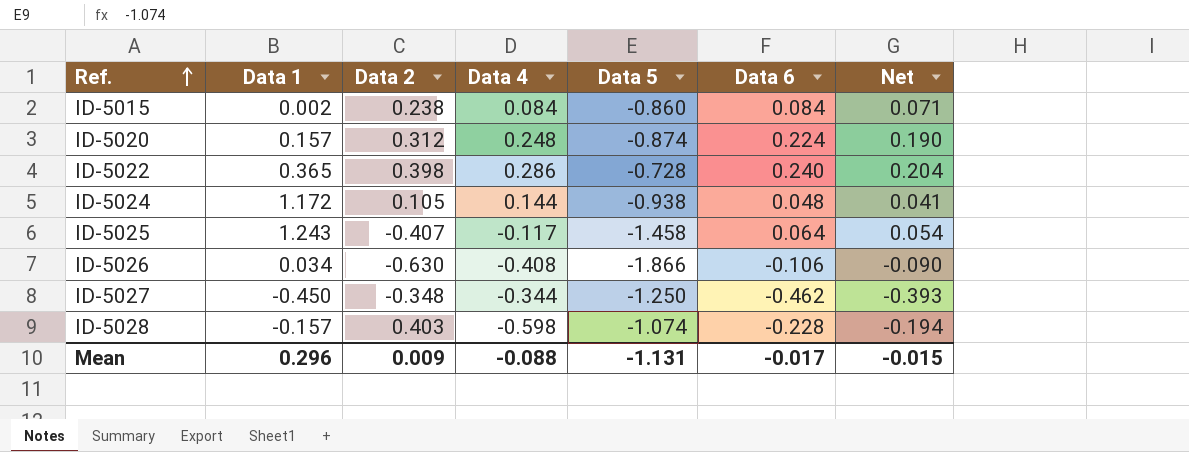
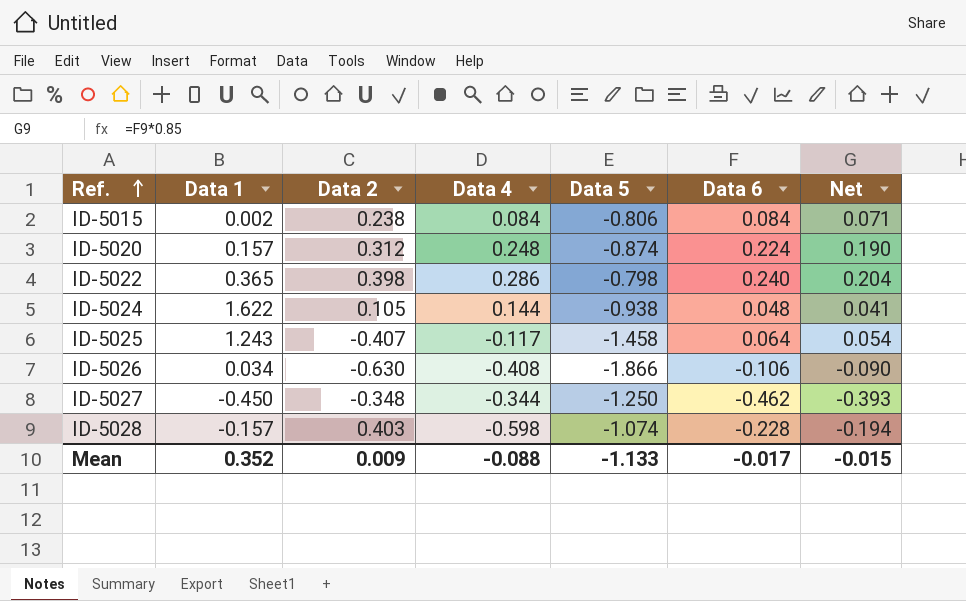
ID-5015 | Data 5: -0.860 -> -0.806
ID-5022 | Data 5: -0.728 -> -0.798
ID-5024 | Data 1: 1.172 -> 1.622
Mean | Data 1: 0.296 -> 0.352
Mean | Data 5: -1.131 -> -1.133

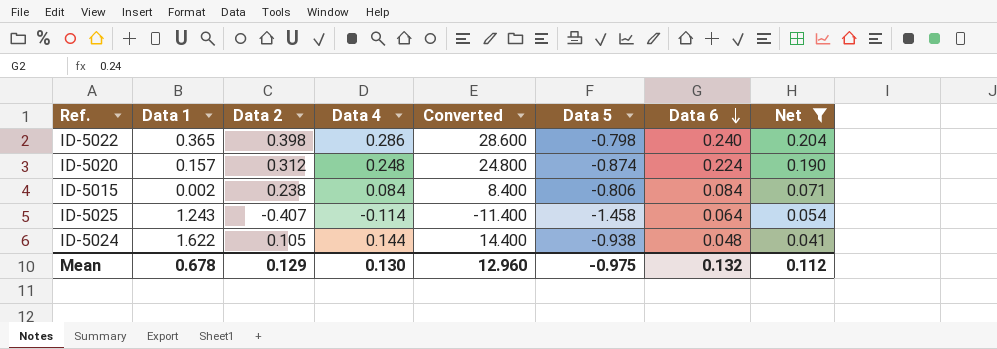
filter: none -> Net >= 0.041
row order: Ref. ascending -> Data 6 descending
column Converted | formula: none -> [Data 4] * 100
ID-5025 | Data 4: -0.117 -> -0.114
Mean | Data 1: 0.352 -> 0.678
Mean | Data 2: 0.009 -> 0.129
Mean | Data 4: -0.088 -> 0.130
Mean | Data 5: -1.133 -> -0.975
Mean | Data 6: -0.017 -> 0.132
Mean | Net: -0.015 -> 0.112

